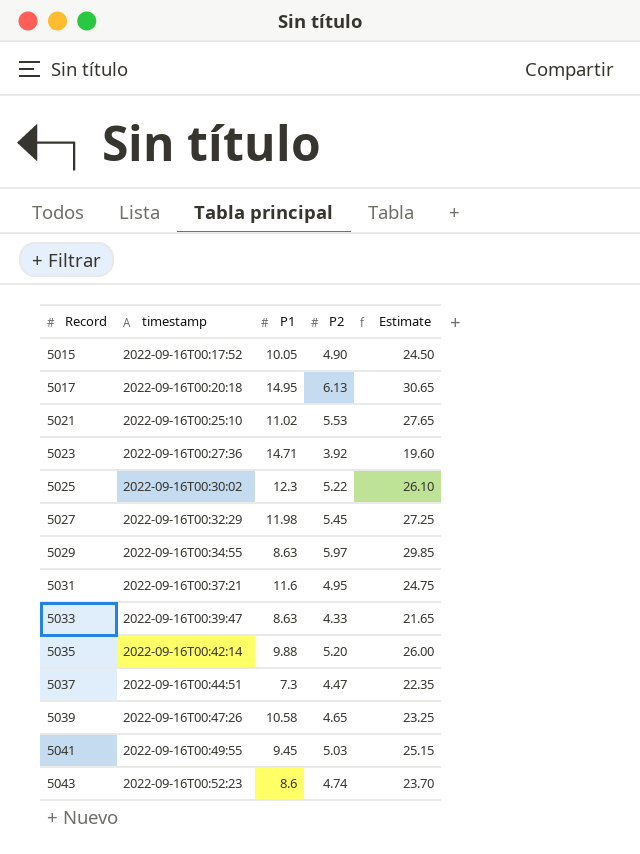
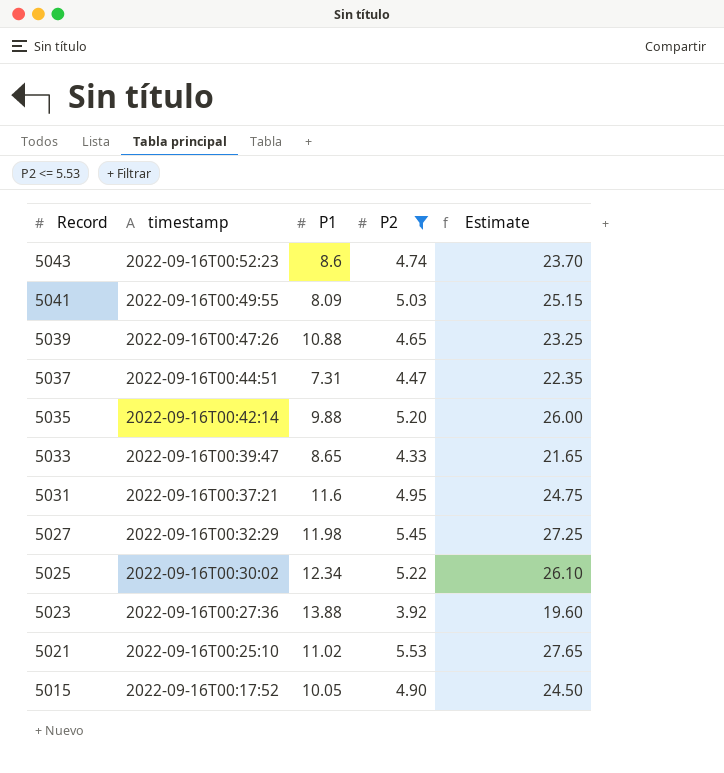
filter: none -> P2 <= 5.53
row order: Record ascending -> Record descending
5041 | P1: 9.45 -> 8.09
5039 | P1: 10.58 -> 10.88
5037 | P1: 7.3 -> 7.31
5033 | P1: 8.63 -> 8.65
5025 | P1: 12.3 -> 12.34
5023 | P1: 14.71 -> 13.88

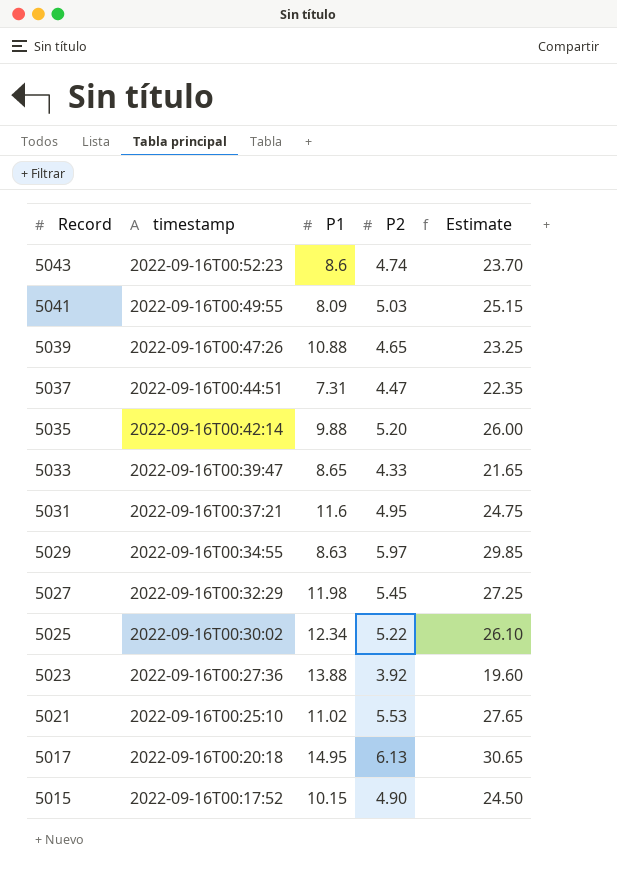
filter: P2 <= 5.53 -> none
5015 | P1: 10.05 -> 10.15

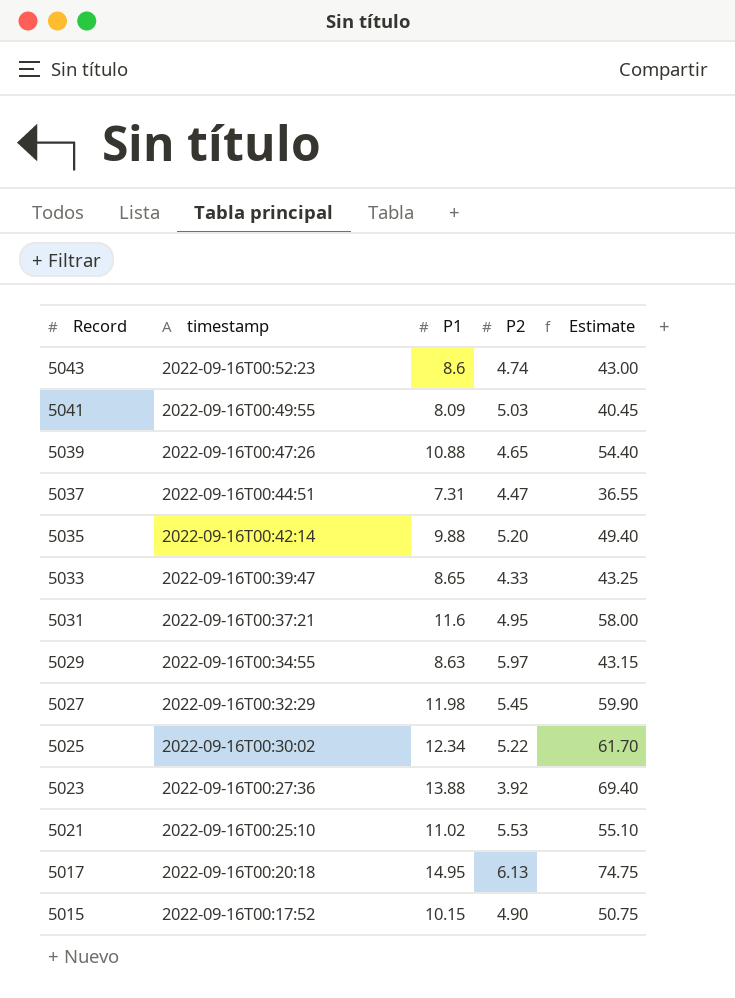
column Estimate | formula: [P2] * 5 -> [P1] * 5

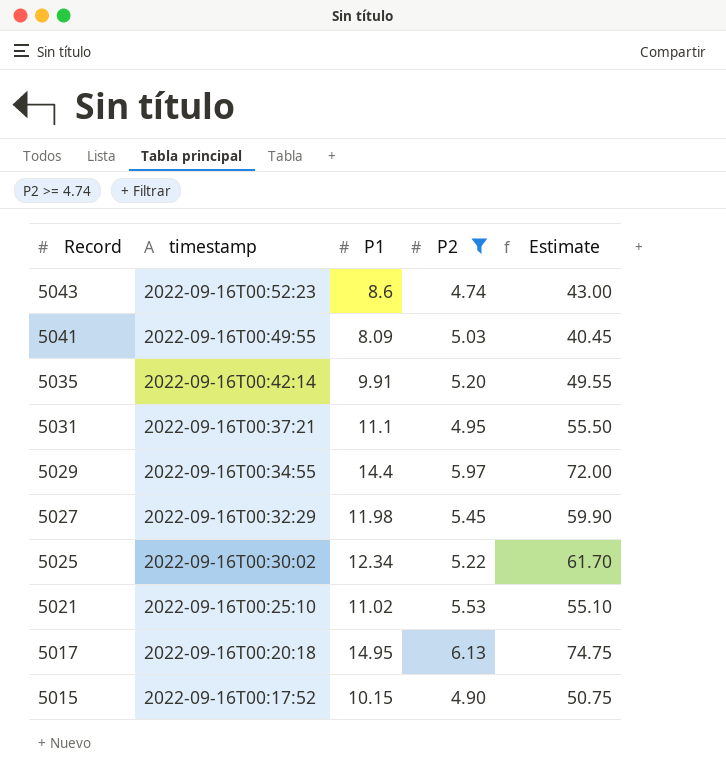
filter: none -> P2 >= 4.74
5035 | P1: 9.88 -> 9.91
5035 | Estimate: 49.40 -> 49.55
5031 | P1: 11.6 -> 11.1
5031 | Estimate: 58.00 -> 55.50
5029 | P1: 8.63 -> 14.4
5029 | Estimate: 43.15 -> 72.00

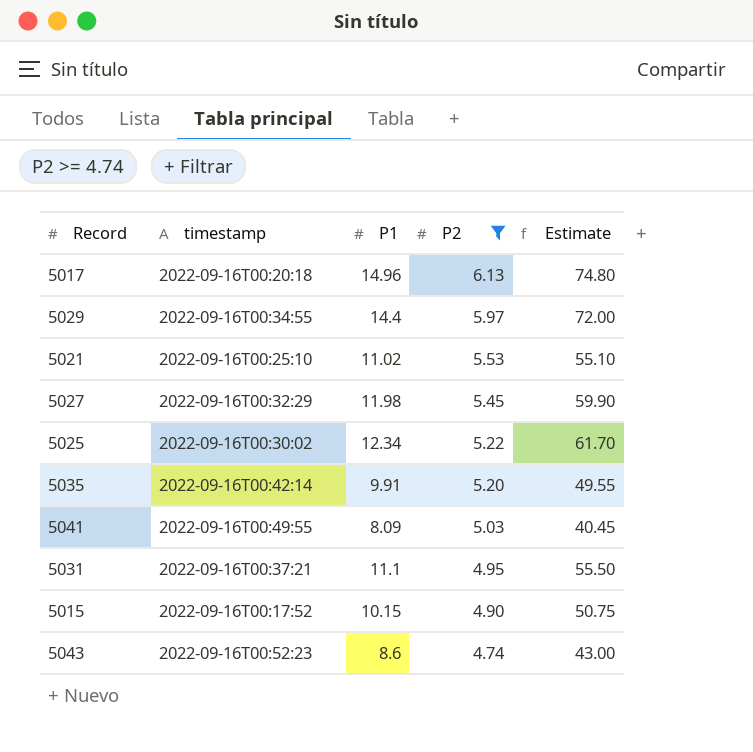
row order: Record descending -> P2 descending
5017 | P1: 14.95 -> 14.96
5017 | Estimate: 74.75 -> 74.80

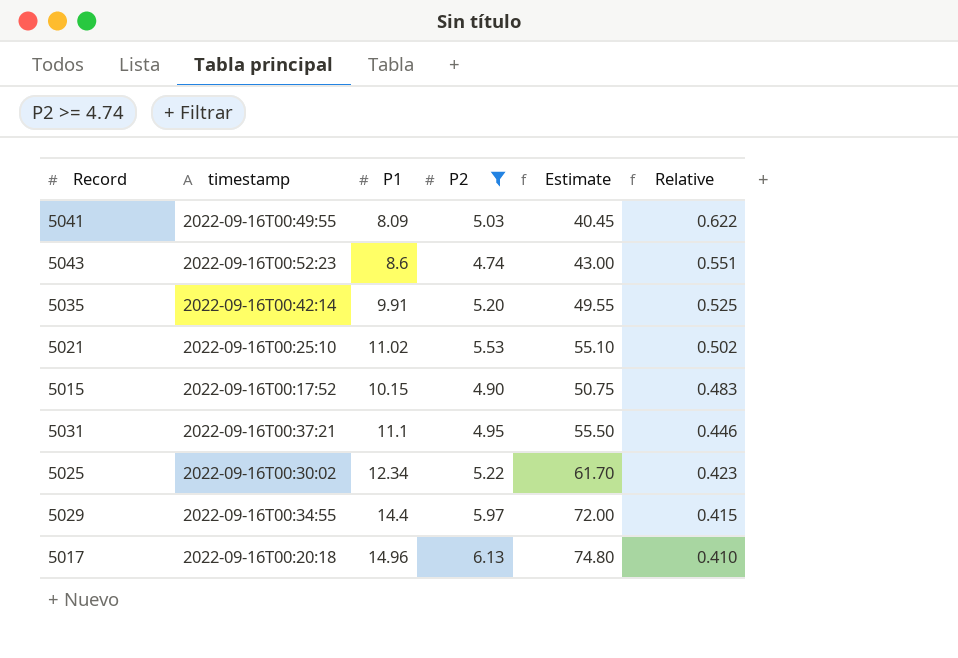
row order: P2 descending -> Relative descending
column Relative | formula: none -> [P2] / [P1]
row 5027: 2022-09-16T00:32:29 | 11.98 | 5.45 | 59.90 -> none

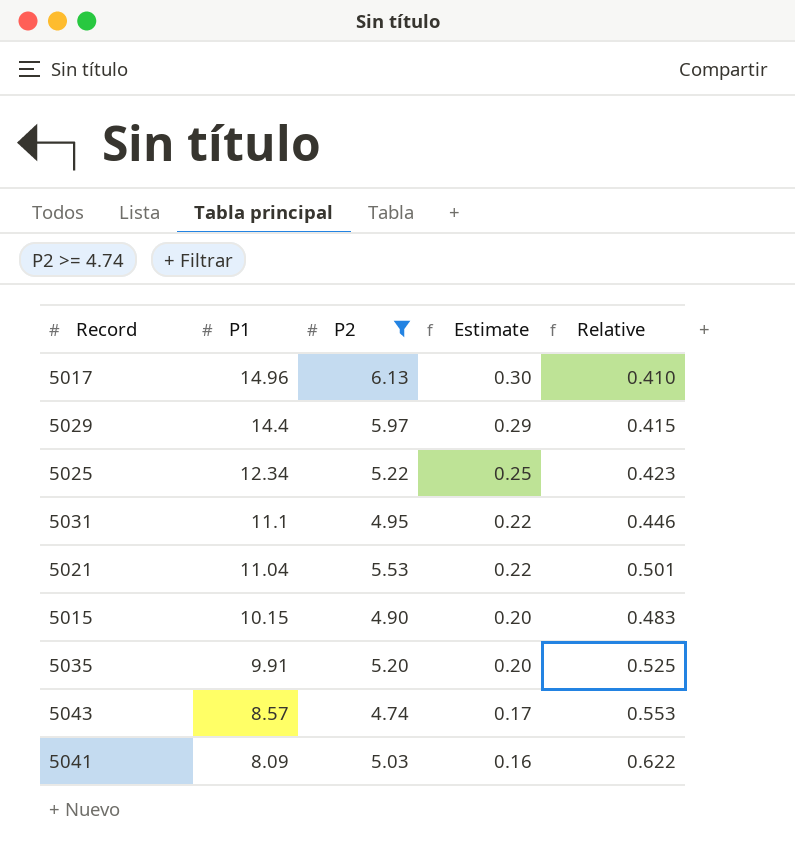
row order: Relative descending -> P1 descending
column timestamp | position: 2 -> none
column Estimate | formula: [P1] * 5 -> [P1] * 0.02
5021 | P1: 11.02 -> 11.04
5021 | Relative: 0.502 -> 0.501
5043 | P1: 8.6 -> 8.57
5043 | Relative: 0.551 -> 0.553

